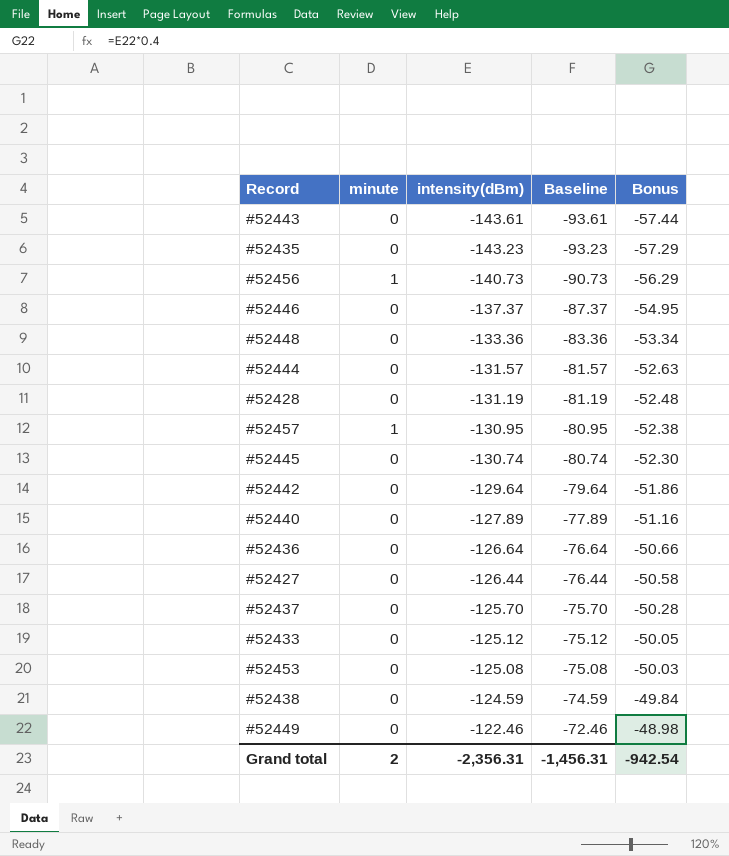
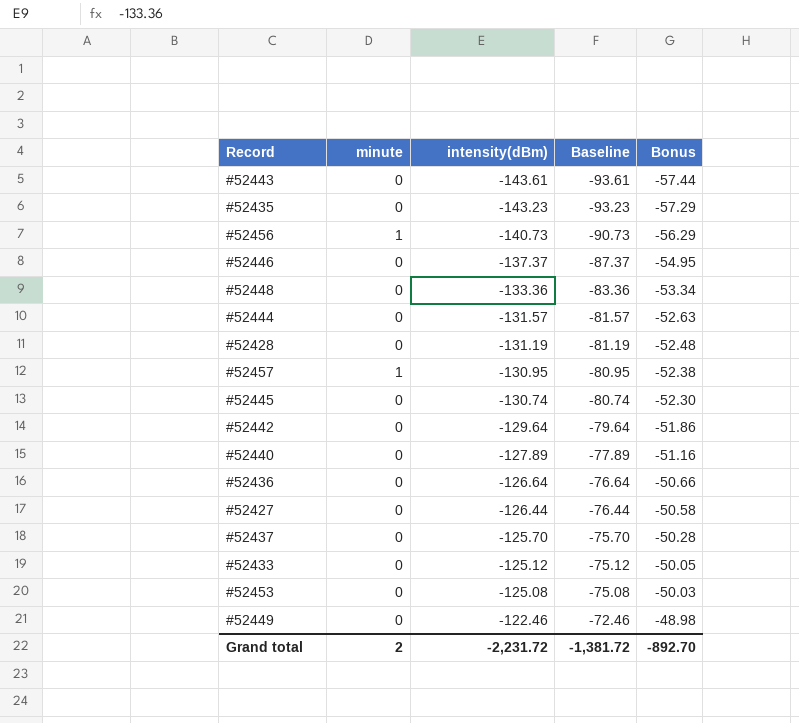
row #52438: 0 | -124.59 | -74.59 | -49.84 -> none
Grand total | intensity(dBm): -2,356.31 -> -2,231.72
Grand total | Baseline: -1,456.31 -> -1,381.72
Grand total | Bonus: -942.54 -> -892.70

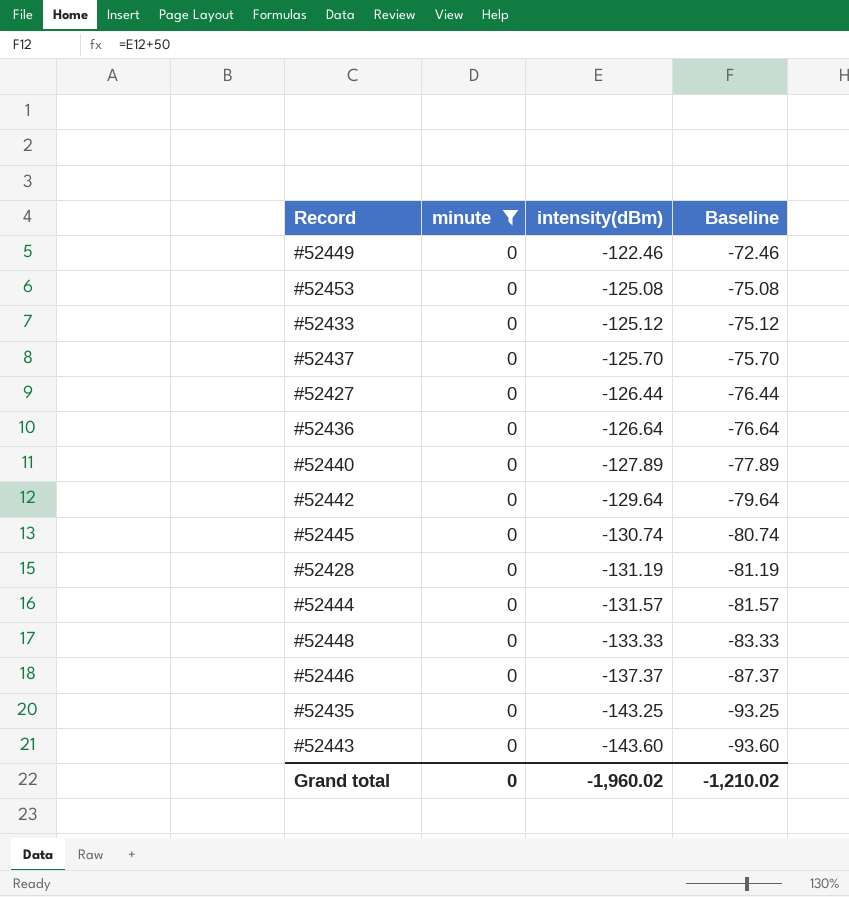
filter: none -> minute = 0
row order: intensity(dBm) ascending -> intensity(dBm) descending
column Bonus | formula: [intensity(dBm)] * 0.4 -> none
#52448 | intensity(dBm): -133.36 -> -133.33
#52448 | Baseline: -83.36 -> -83.33
#52435 | intensity(dBm): -143.23 -> -143.25
#52435 | Baseline: -93.23 -> -93.25
#52443 | intensity(dBm): -143.61 -> -143.60
#52443 | Baseline: -93.61 -> -93.60
Grand total | minute: 2 -> 0
Grand total | intensity(dBm): -2,231.72 -> -1,960.02
Grand total | Baseline: -1,381.72 -> -1,210.02

